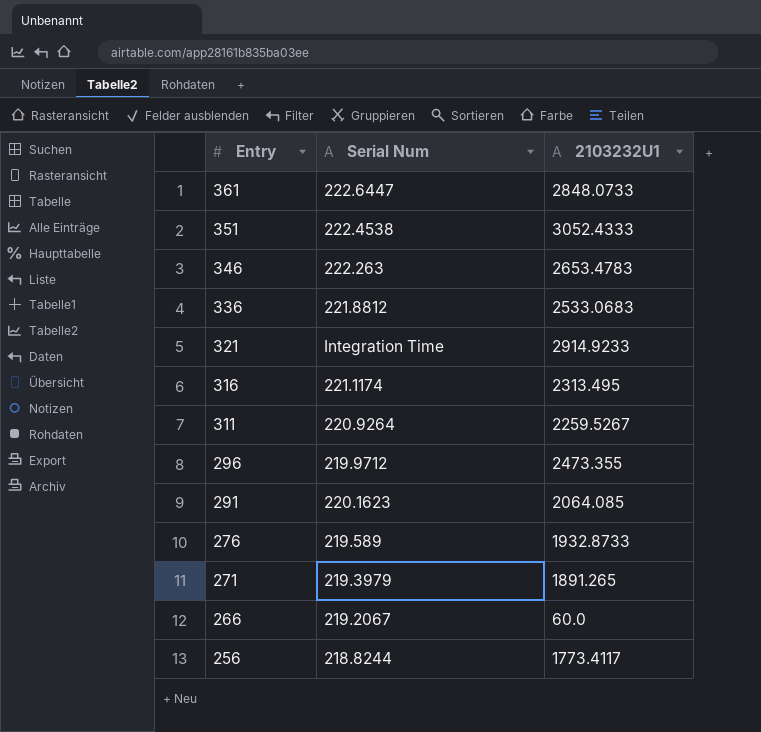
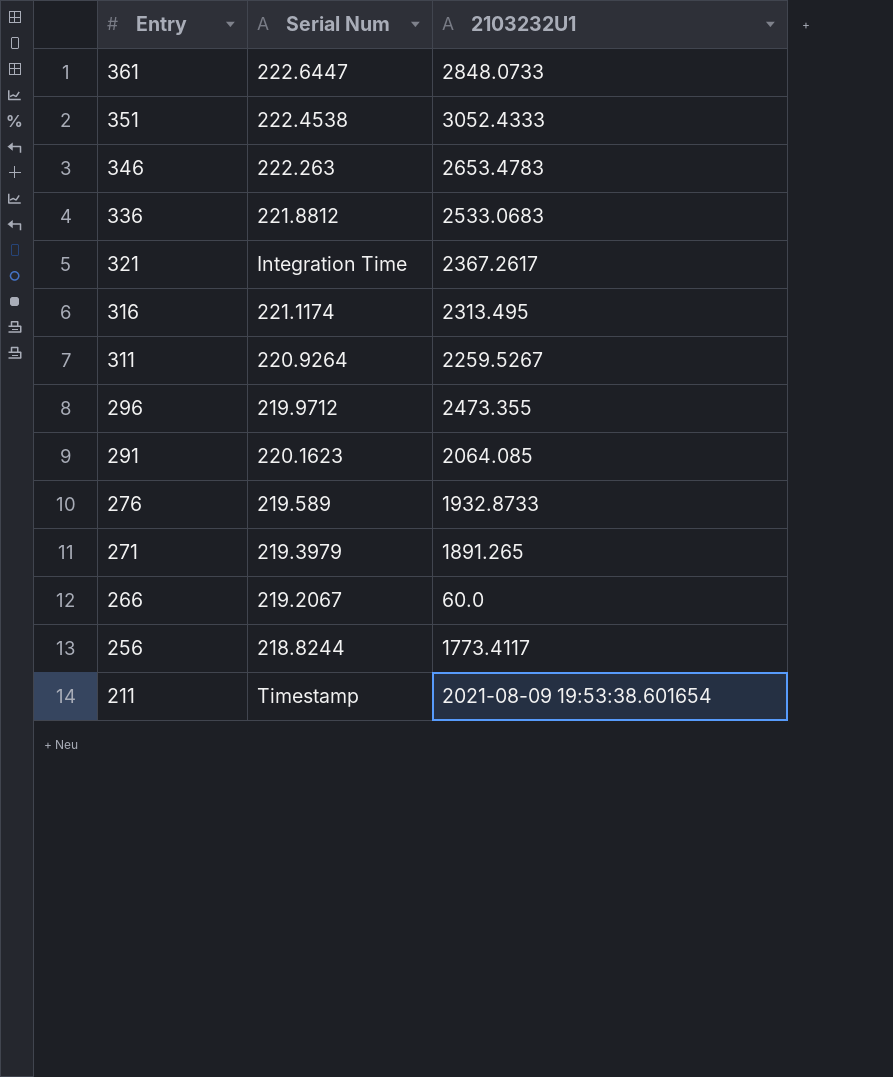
321 | 2103232U1: 2914.9233 -> 2367.2617
row 211: none -> Timestamp | 2021-08-09 19:53:38.601654

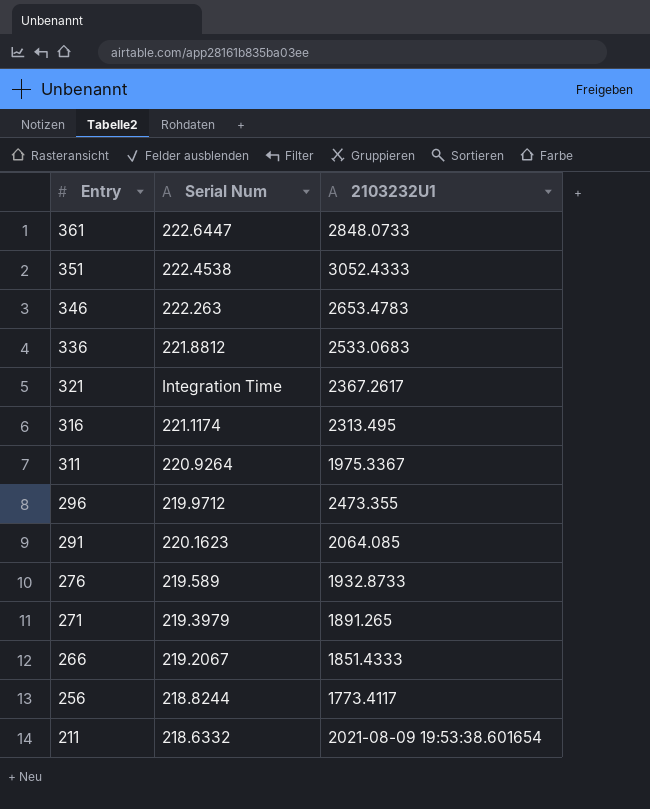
311 | 2103232U1: 2259.5267 -> 1975.3367
266 | 2103232U1: 60.0 -> 1851.4333
211 | Serial Num: Timestamp -> 218.6332

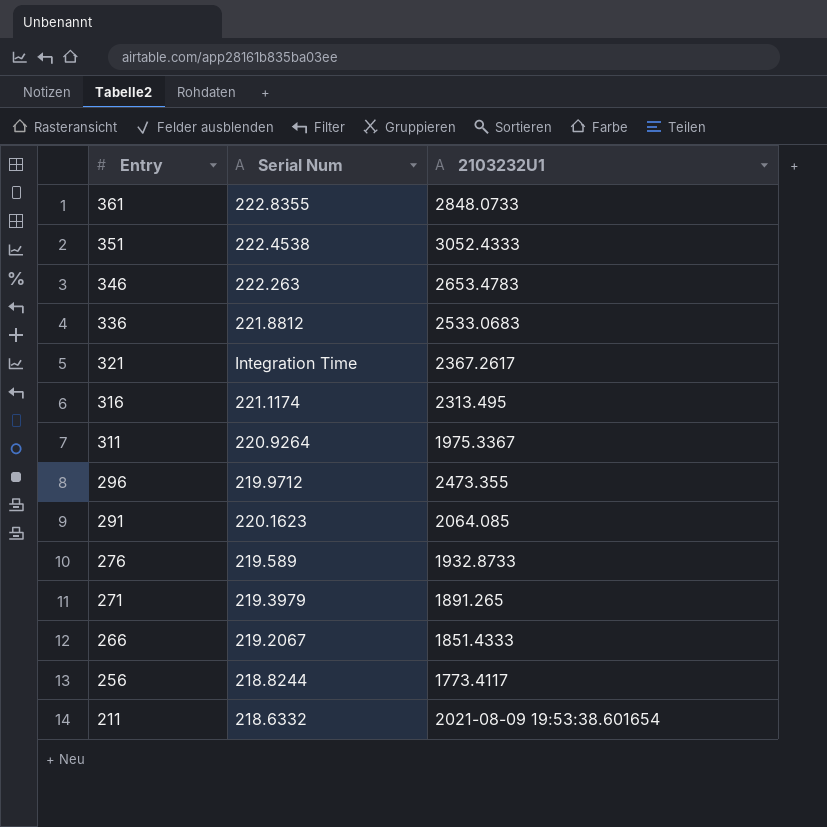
361 | Serial Num: 222.6447 -> 222.8355

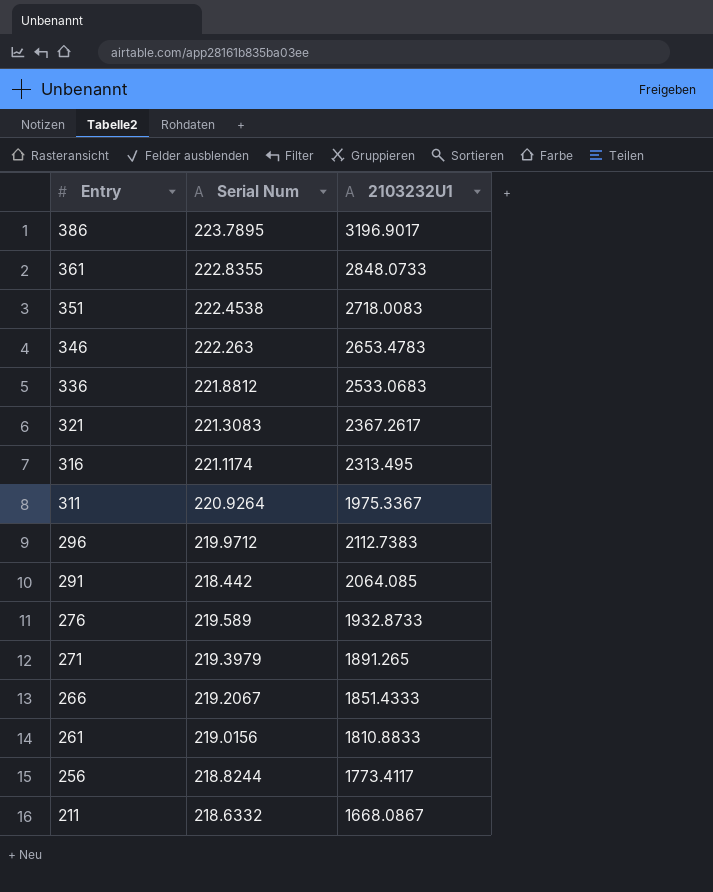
row 386: none -> 223.7895 | 3196.9017
351 | 2103232U1: 3052.4333 -> 2718.0083
321 | Serial Num: Integration Time -> 221.3083
296 | 2103232U1: 2473.355 -> 2112.7383
291 | Serial Num: 220.1623 -> 218.442
row 261: none -> 219.0156 | 1810.8833
211 | 2103232U1: 2021-08-09 19:53:38.601654 -> 1668.0867

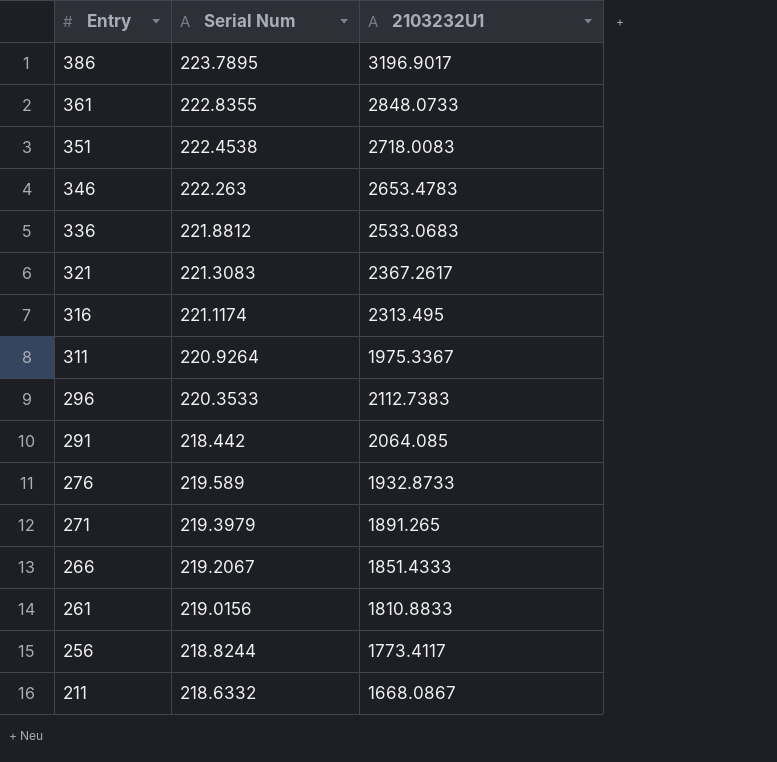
296 | Serial Num: 219.9712 -> 220.3533

